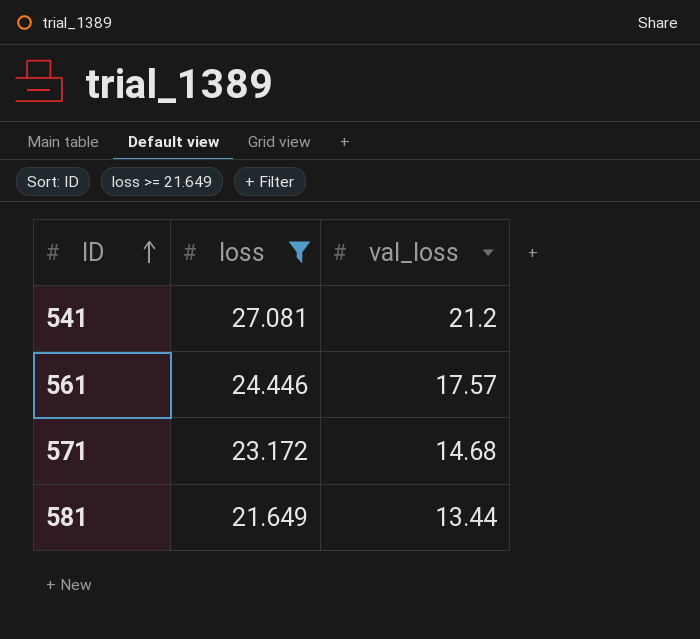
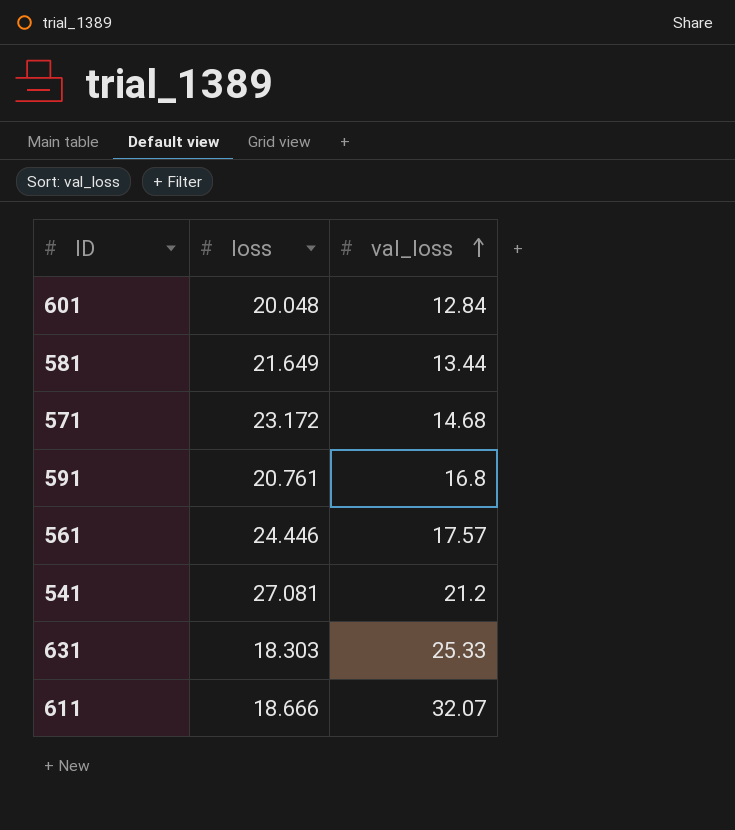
filter: loss >= 21.649 -> none
row order: ID ascending -> val_loss ascending

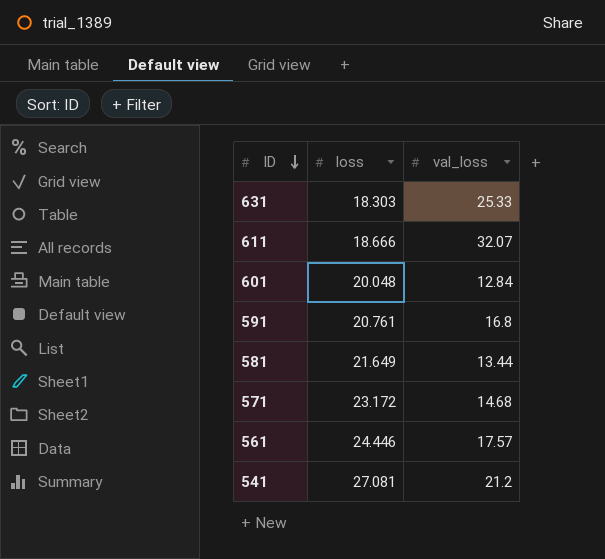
row order: val_loss ascending -> ID descending

